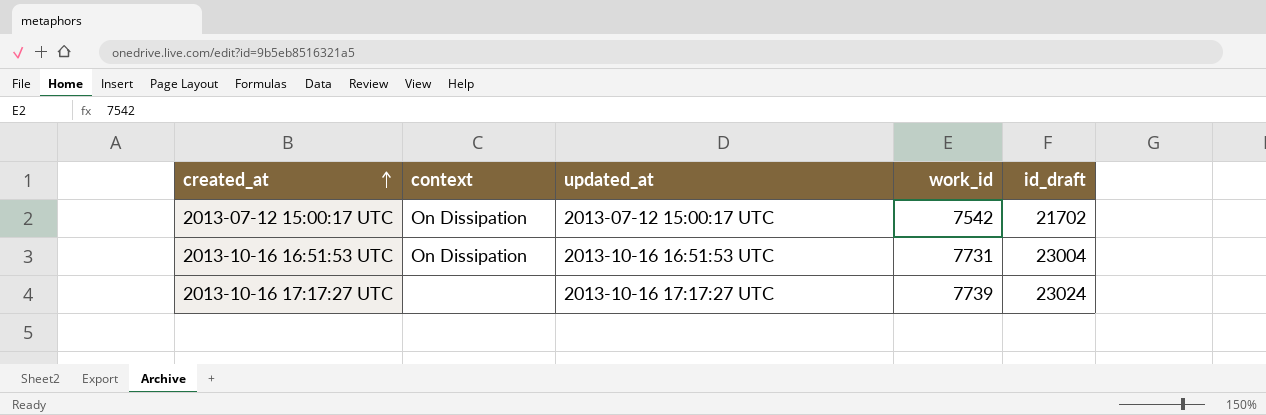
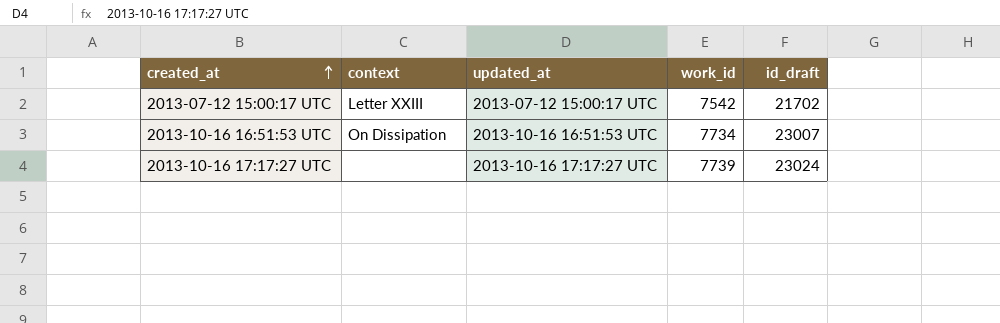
2013-07-12 15:00:17 UTC | context: On Dissipation -> Letter XXIII
2013-10-16 16:51:53 UTC | work_id: 7731 -> 7734
2013-10-16 16:51:53 UTC | id_draft: 23004 -> 23007

